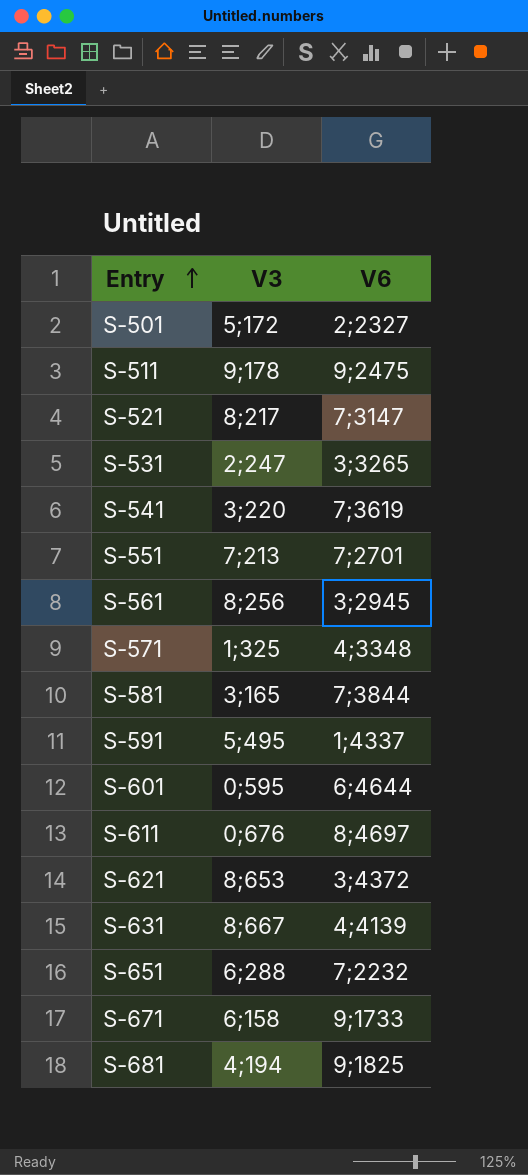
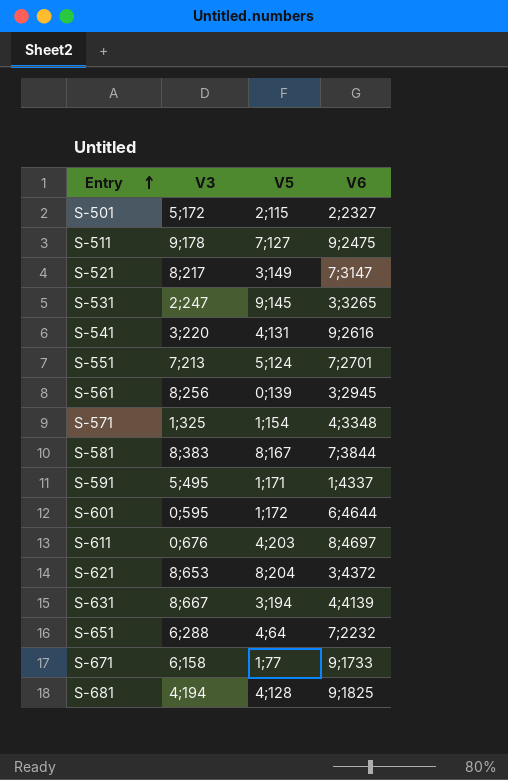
column V5 | position: none -> 3
S-541 | V6: 7;3619 -> 9;2616
S-581 | V3: 3;165 -> 8;383

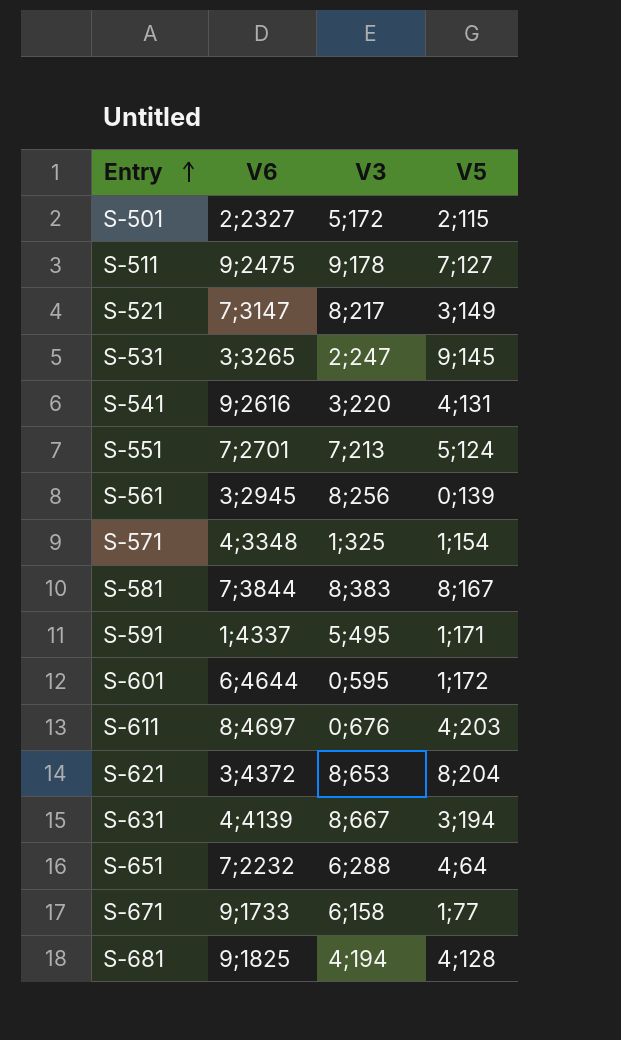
column V6 | position: 4 -> 2

